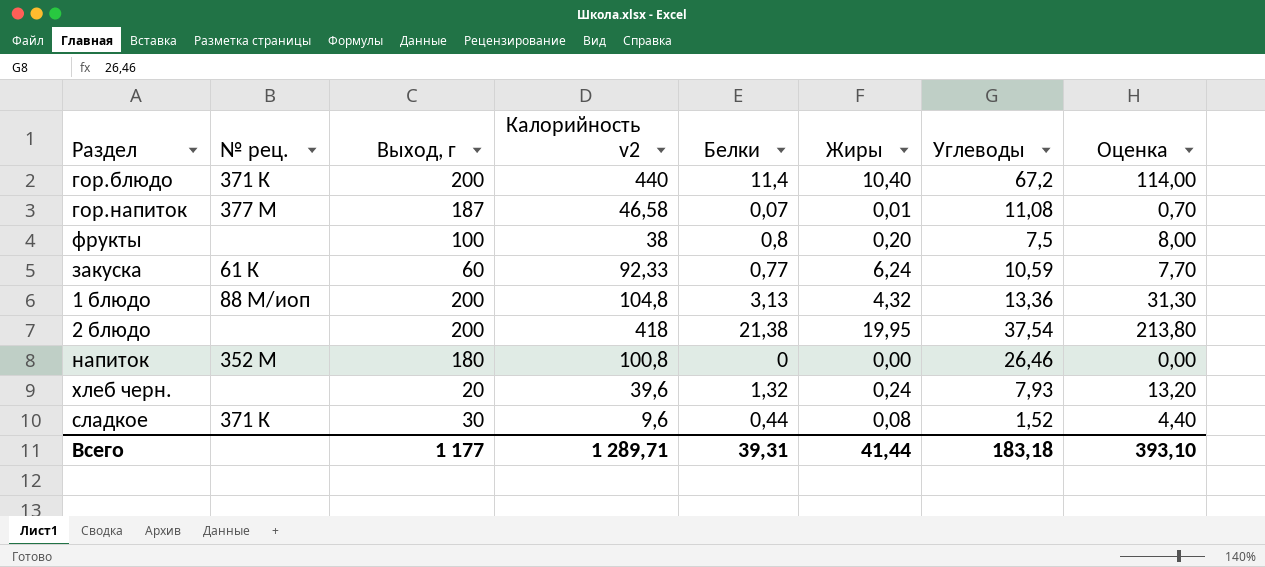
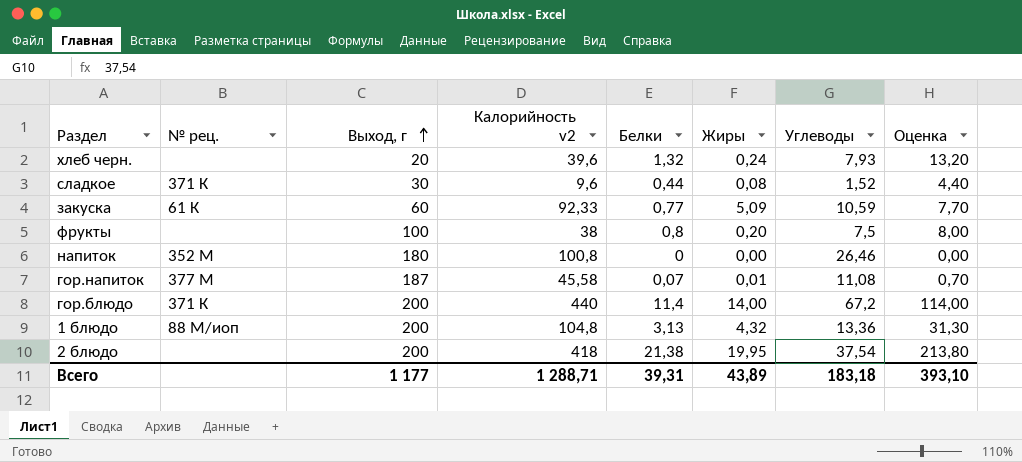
row order: none -> Выход, г ascending
закуска | Жиры: 6,24 -> 5,09
гор.напиток | Калорийность v2: 46,58 -> 45,58
гор.блюдо | Жиры: 10,40 -> 14,00
Всего | Калорийность v2: 1 289,71 -> 1 288,71
Всего | Жиры: 41,44 -> 43,89

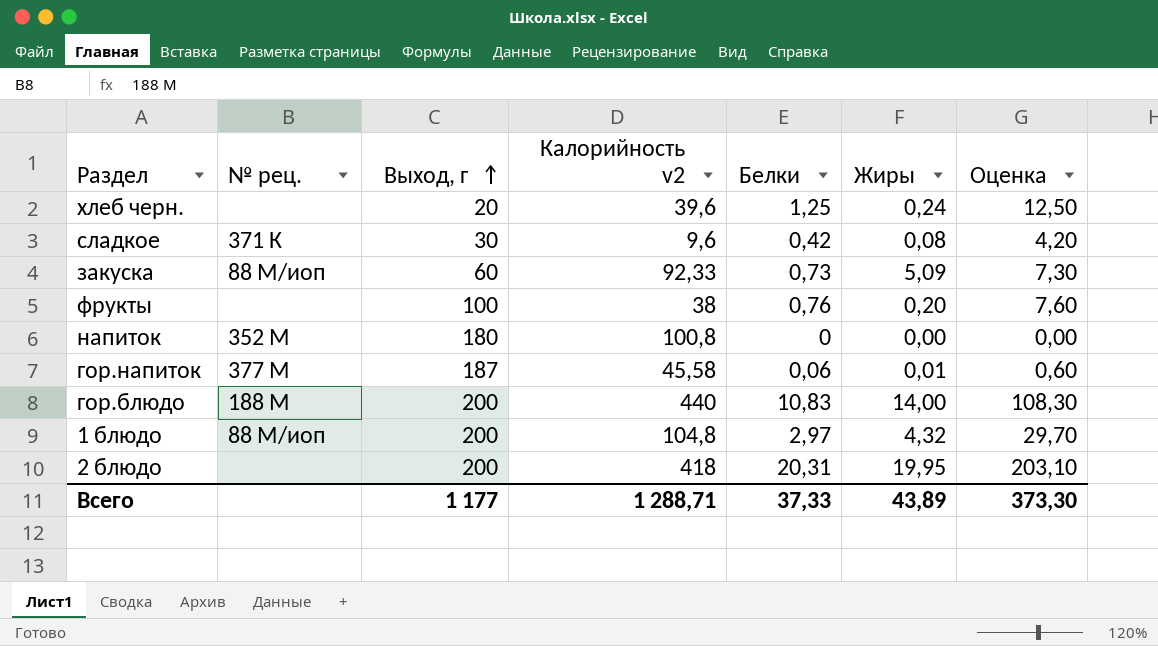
column Углеводы | position: 7 -> none
хлеб черн. | Белки: 1,32 -> 1,25
хлеб черн. | Оценка: 13,20 -> 12,50
сладкое | Белки: 0,44 -> 0,42
сладкое | Оценка: 4,40 -> 4,20
закуска | № рец.: 61 К -> 88 М/иоп
закуска | Белки: 0,77 -> 0,73
закуска | Оценка: 7,70 -> 7,30
фрукты | Белки: 0,8 -> 0,76
фрукты | Оценка: 8,00 -> 7,60
гор.напиток | Белки: 0,07 -> 0,06
гор.напиток | Оценка: 0,70 -> 0,60
гор.блюдо | № рец.: 371 К -> 188 М
гор.блюдо | Белки: 11,4 -> 10,83
гор.блюдо | Оценка: 114,00 -> 108,30
1 блюдо | Белки: 3,13 -> 2,97
1 блюдо | Оценка: 31,30 -> 29,70
2 блюдо | Белки: 21,38 -> 20,31
2 блюдо | Оценка: 213,80 -> 203,10
Всего | Белки: 39,31 -> 37,33
Всего | Оценка: 393,10 -> 373,30

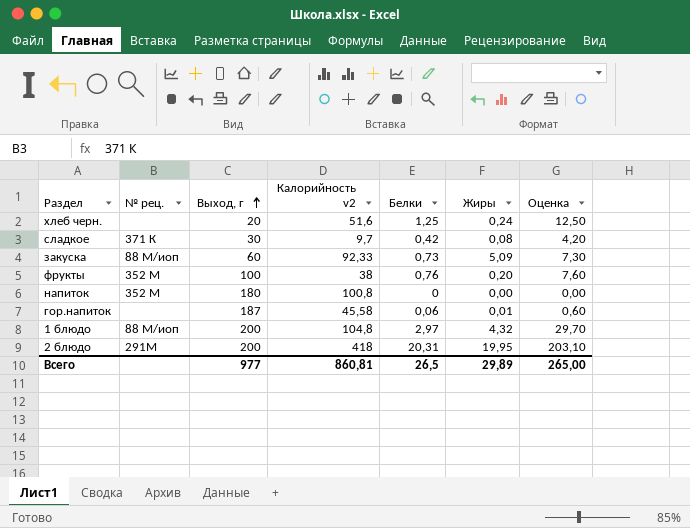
row гор.блюдо: 188 М | 200 | 440 | 10,83 | 14,00 | 108,30 -> none
хлеб черн. | Калорийность v2: 39,6 -> 51,6
сладкое | Калорийность v2: 9,6 -> 9,7
фрукты | № рец.: none -> 352 М
гор.напиток | № рец.: 377 М -> none
2 блюдо | № рец.: none -> 291М
Всего | Выход, г: 1 177 -> 977
Всего | Калорийность v2: 1 288,71 -> 860,81
Всего | Белки: 37,33 -> 26,5
Всего | Жиры: 43,89 -> 29,89
Всего | Оценка: 373,30 -> 265,00

